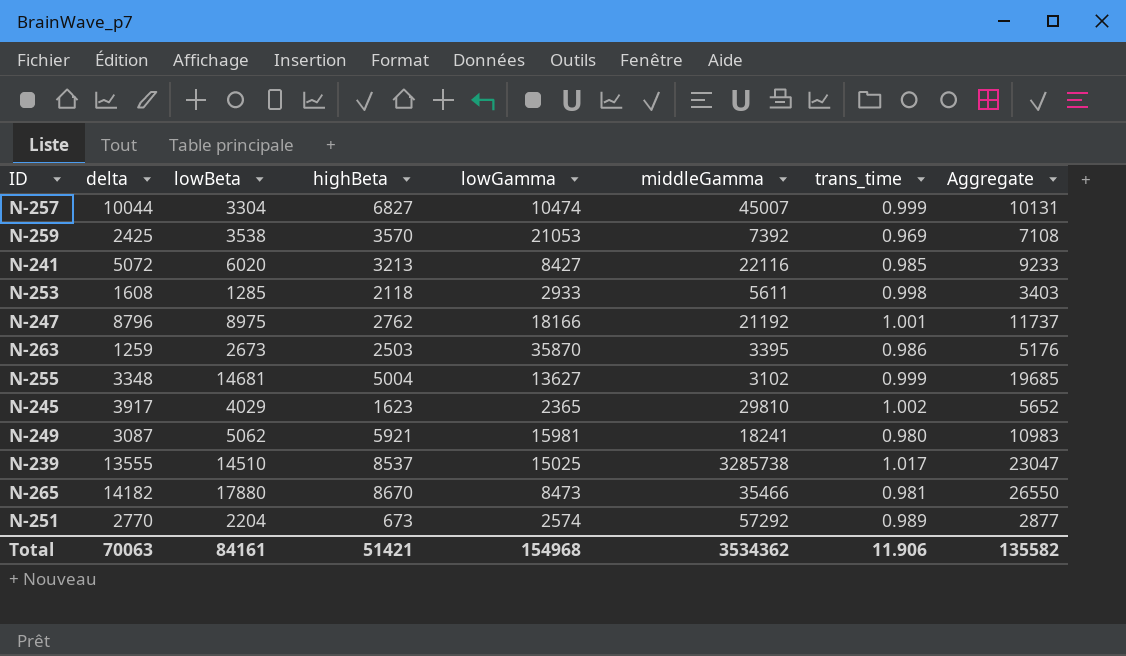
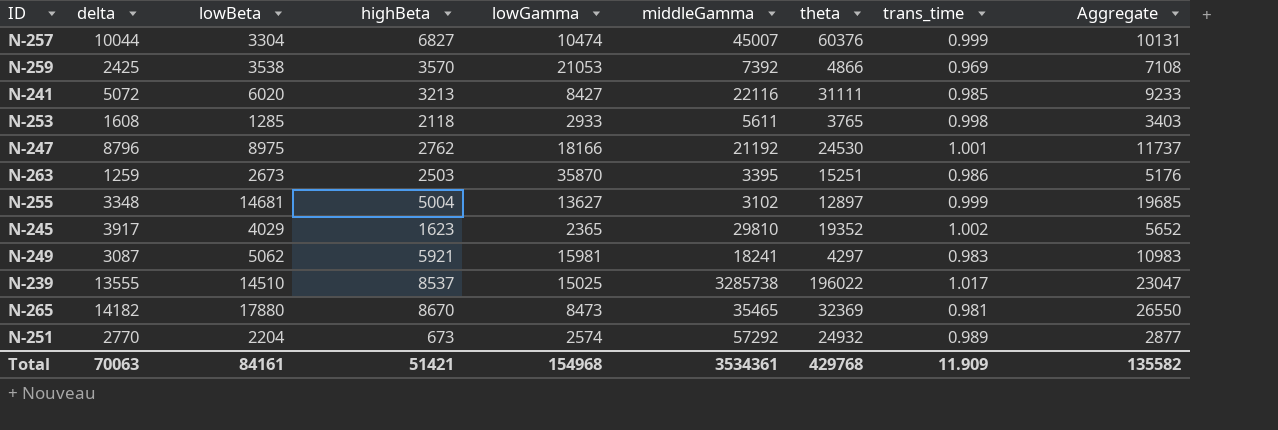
column theta | position: none -> 7
N-249 | trans_time: 0.980 -> 0.983
N-265 | middleGamma: 35466 -> 35465
Total | middleGamma: 3534362 -> 3534361
Total | trans_time: 11.906 -> 11.909

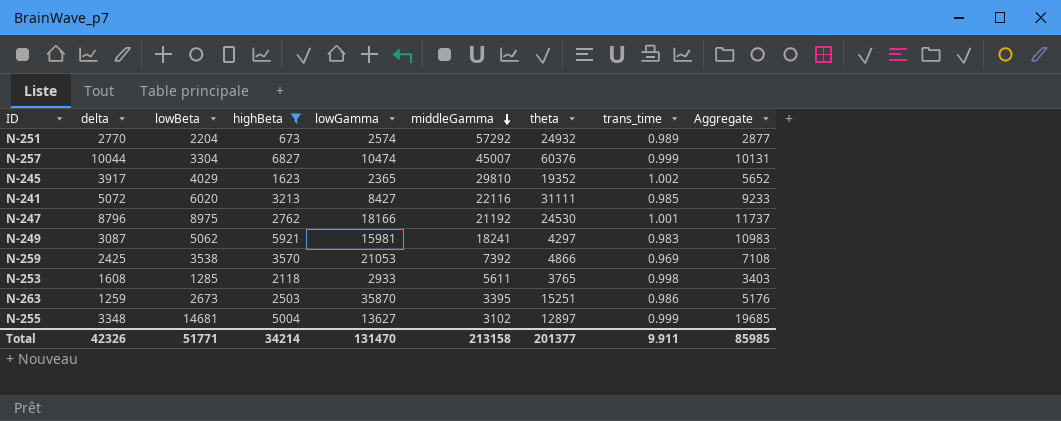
filter: none -> highBeta <= 6827
row order: none -> middleGamma descending
Total | delta: 70063 -> 42326
Total | lowBeta: 84161 -> 51771
Total | highBeta: 51421 -> 34214
Total | lowGamma: 154968 -> 131470
Total | middleGamma: 3534361 -> 213158
Total | theta: 429768 -> 201377
Total | trans_time: 11.909 -> 9.911
Total | Aggregate: 135582 -> 85985

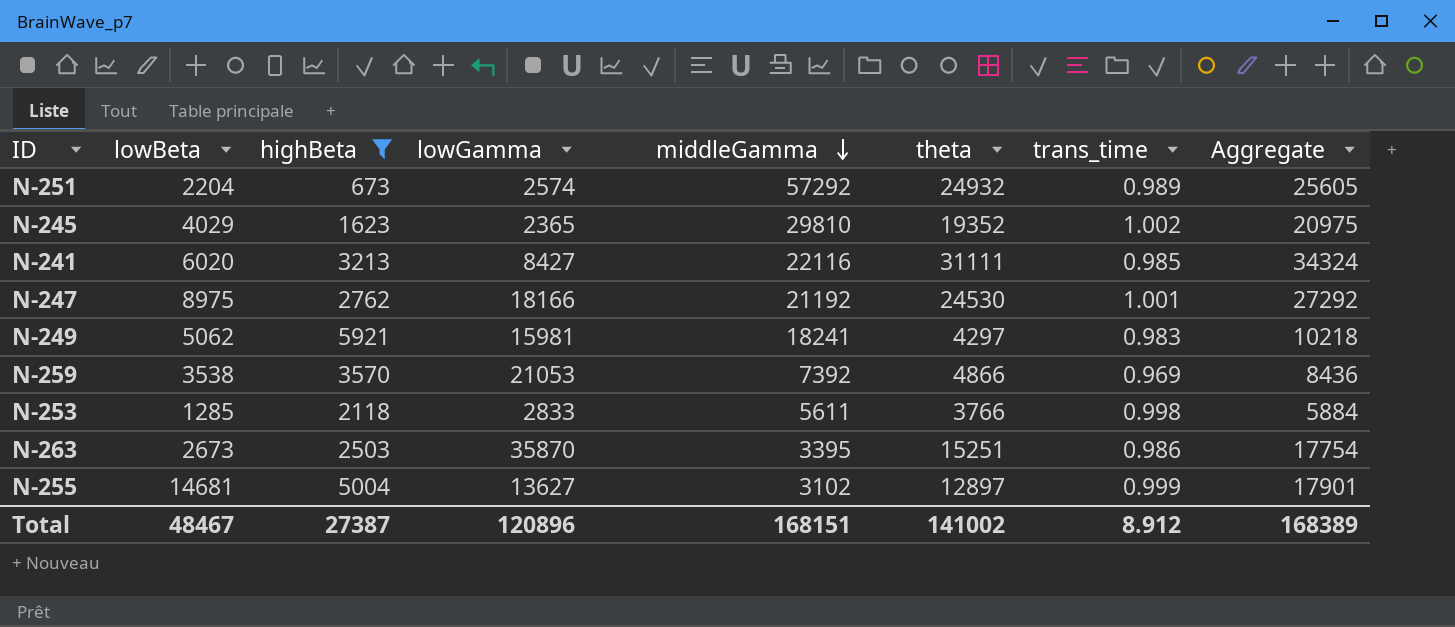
column delta | position: 2 -> none
column Aggregate | formula: [lowBeta] + [highBeta] -> [highBeta] + [theta]
row N-257: 10044 | 3304 | 6827 | 10474 | 45007 | 60376 | 0.999 | 10131 -> none
N-253 | lowGamma: 2933 -> 2833
N-253 | theta: 3765 -> 3766
Total | lowBeta: 51771 -> 48467
Total | highBeta: 34214 -> 27387
Total | lowGamma: 131470 -> 120896
Total | middleGamma: 213158 -> 168151
Total | theta: 201377 -> 141002
Total | trans_time: 9.911 -> 8.912
Total | Aggregate: 85985 -> 168389

